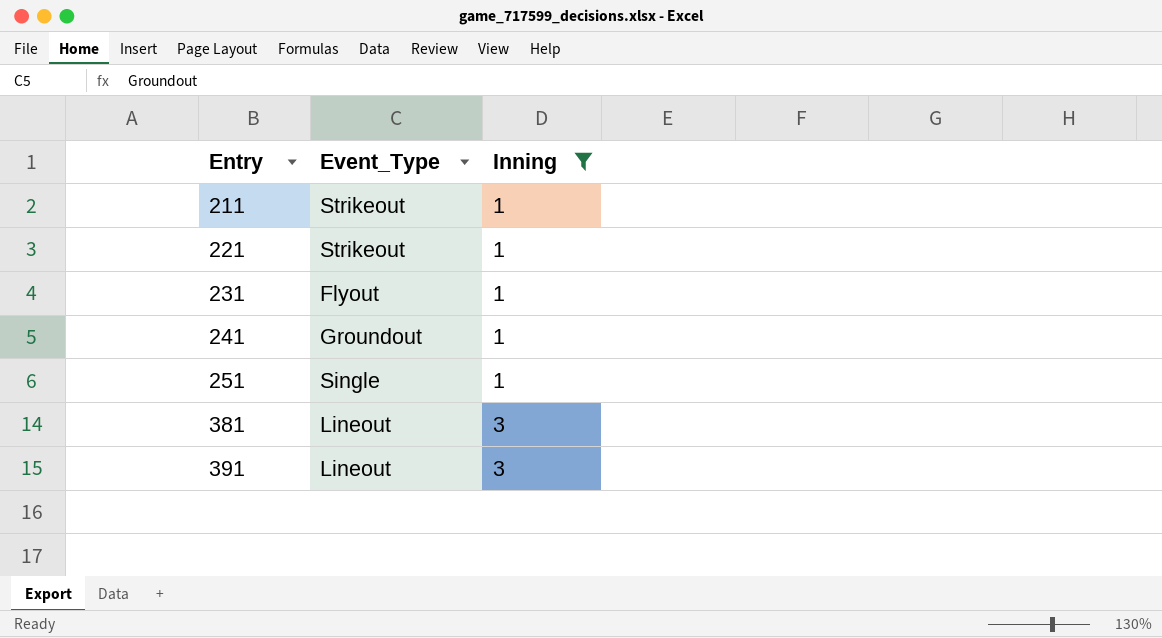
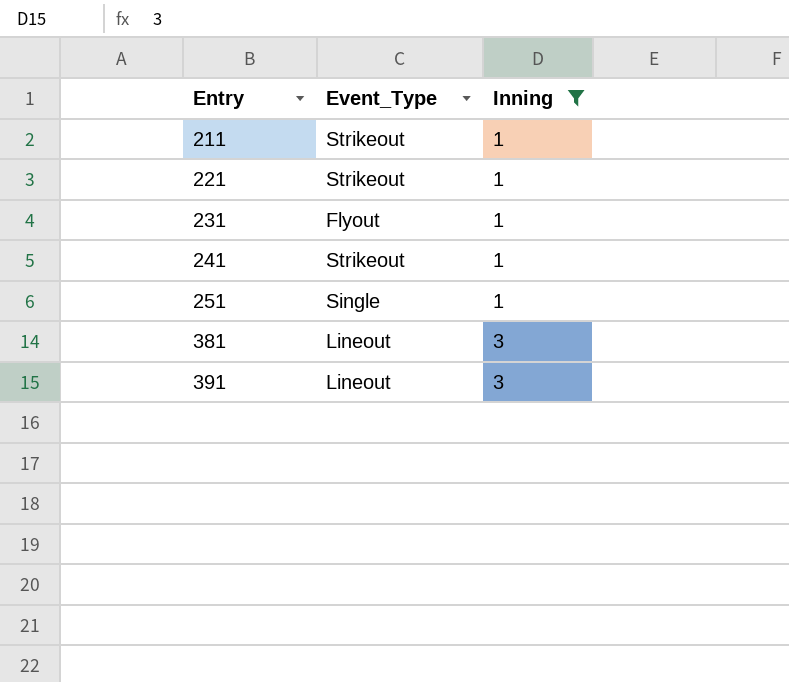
241 | Event_Type: Groundout -> Strikeout

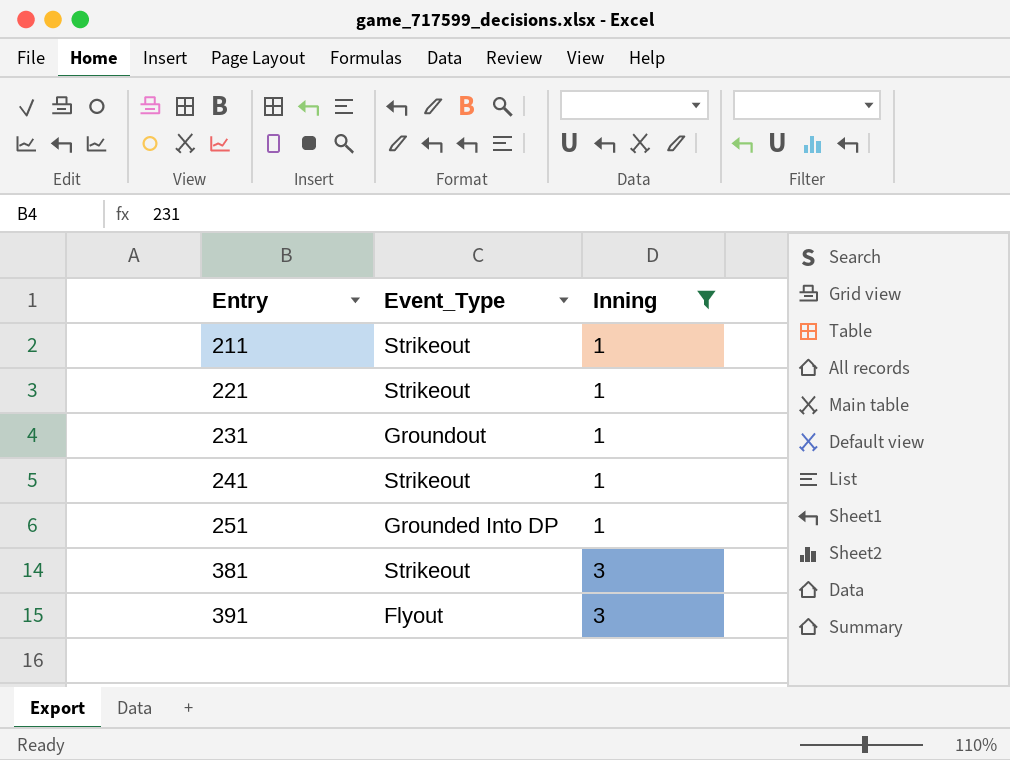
231 | Event_Type: Flyout -> Groundout
251 | Event_Type: Single -> Grounded Into DP
381 | Event_Type: Lineout -> Strikeout
391 | Event_Type: Lineout -> Flyout

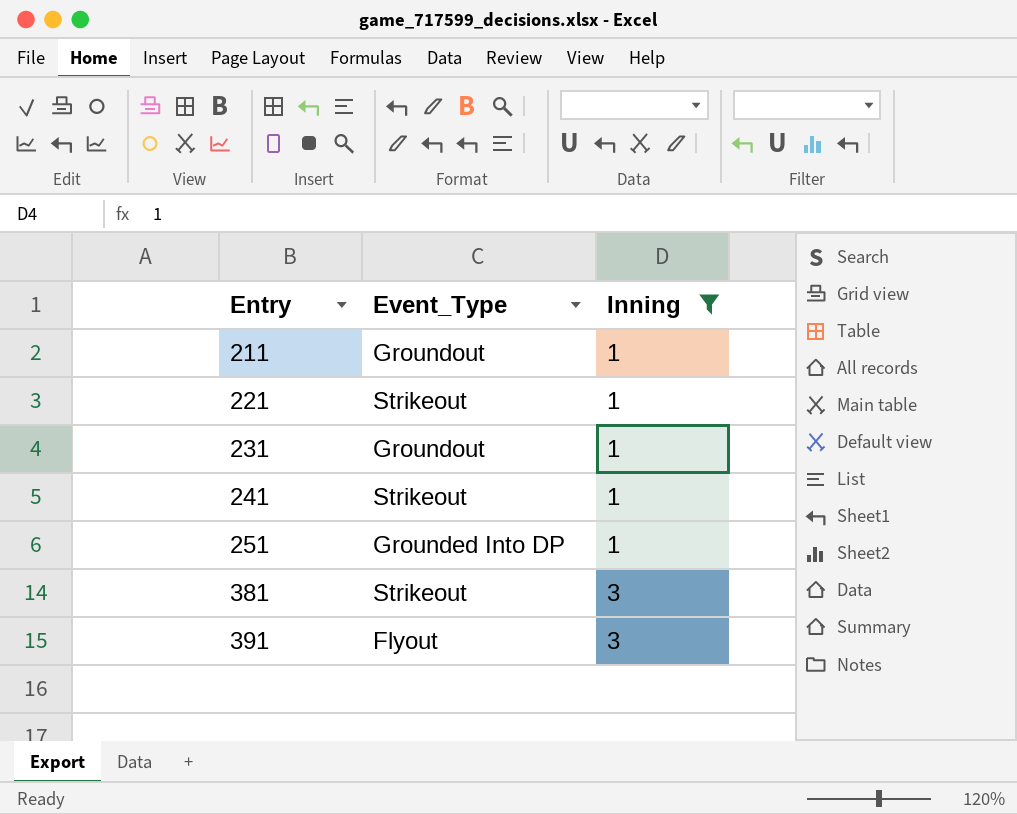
211 | Event_Type: Strikeout -> Groundout

